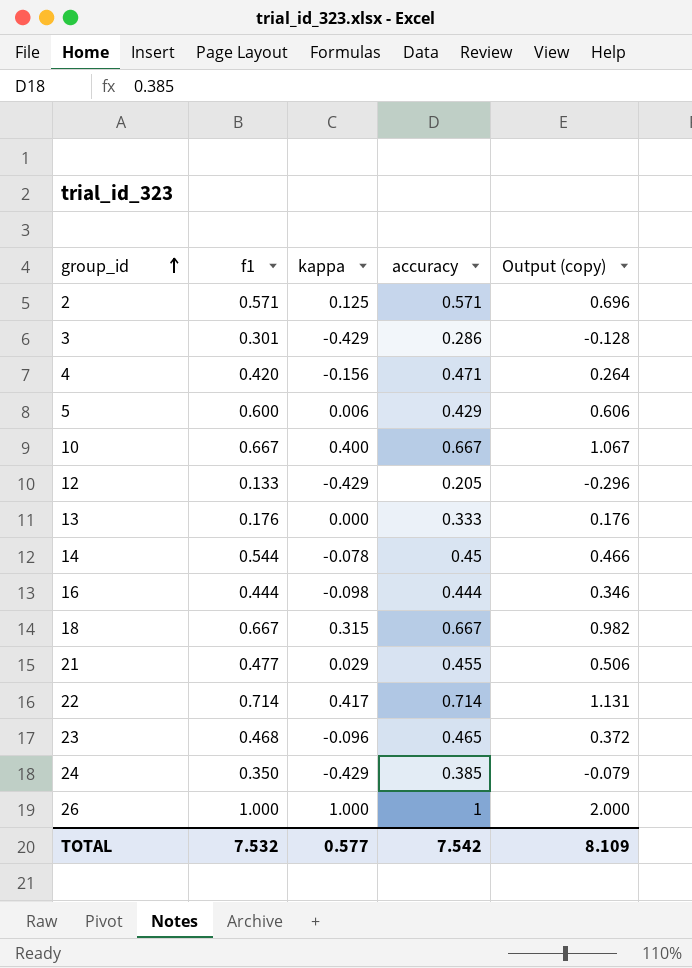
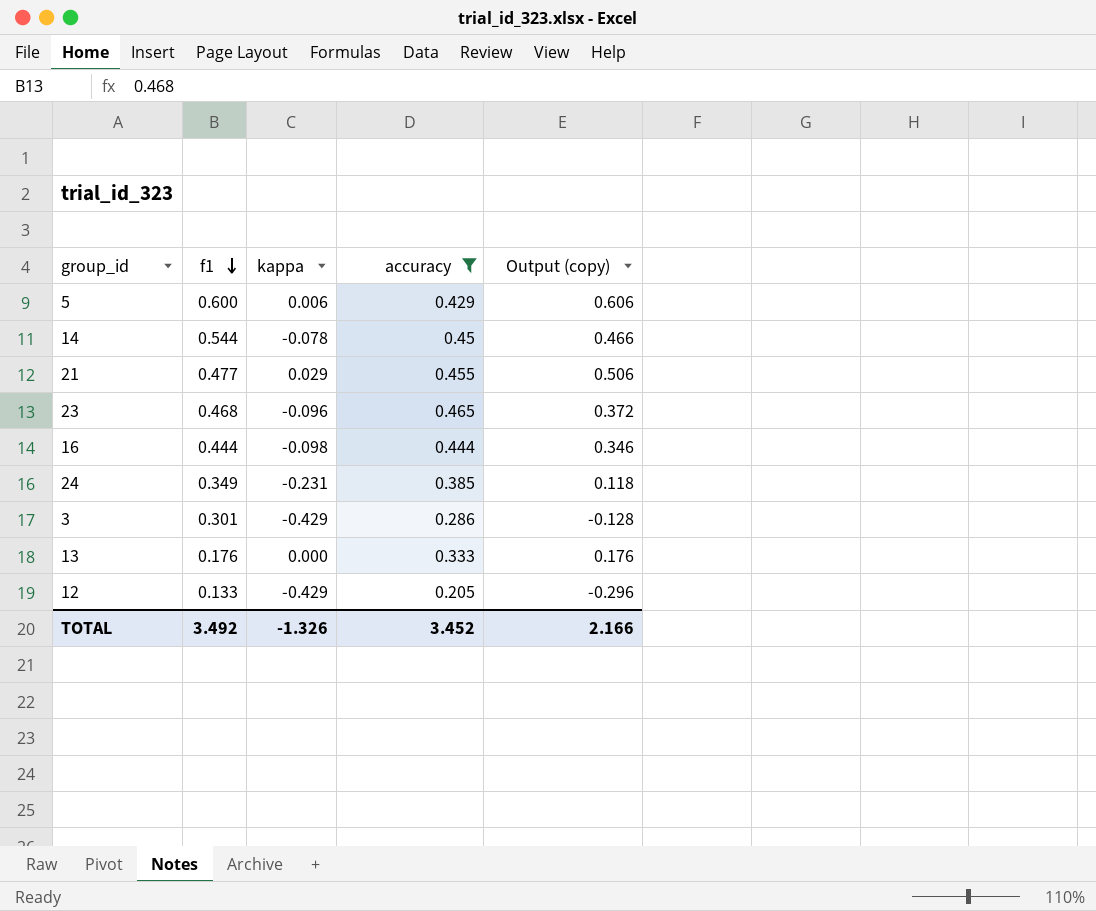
filter: none -> accuracy <= 0.465
row order: group_id ascending -> f1 descending
24 | f1: 0.350 -> 0.349
24 | kappa: -0.429 -> -0.231
24 | Output (copy): -0.079 -> 0.118
TOTAL | f1: 7.532 -> 3.492
TOTAL | kappa: 0.577 -> -1.326
TOTAL | accuracy: 7.542 -> 3.452
TOTAL | Output (copy): 8.109 -> 2.166

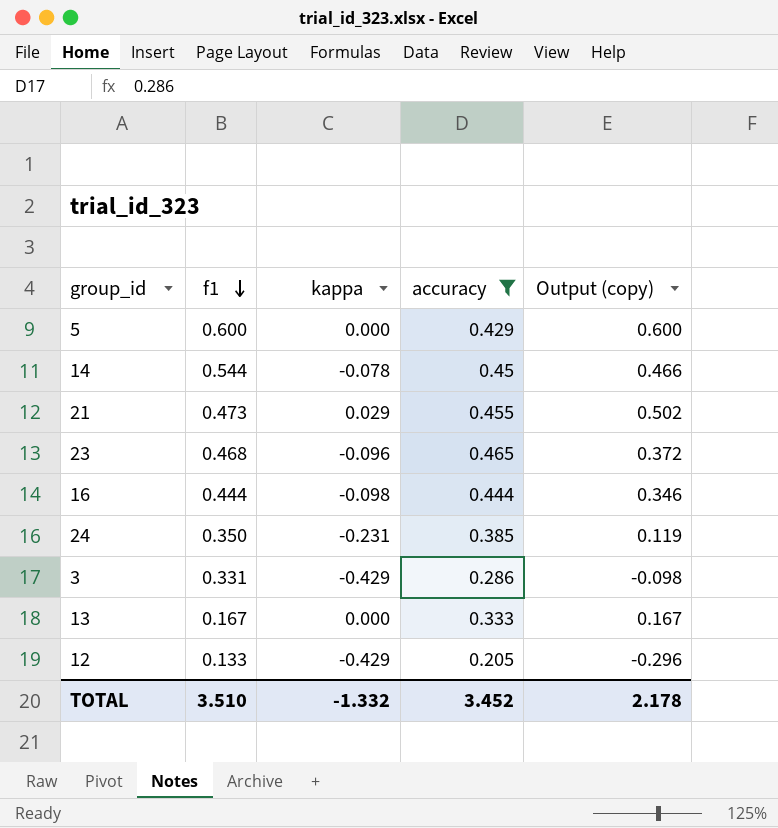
5 | kappa: 0.006 -> 0.000
5 | Output (copy): 0.606 -> 0.600
21 | f1: 0.477 -> 0.473
21 | Output (copy): 0.506 -> 0.502
24 | f1: 0.349 -> 0.350
24 | Output (copy): 0.118 -> 0.119
3 | f1: 0.301 -> 0.331
3 | Output (copy): -0.128 -> -0.098
13 | f1: 0.176 -> 0.167
13 | Output (copy): 0.176 -> 0.167
TOTAL | f1: 3.492 -> 3.510
TOTAL | kappa: -1.326 -> -1.332
TOTAL | Output (copy): 2.166 -> 2.178

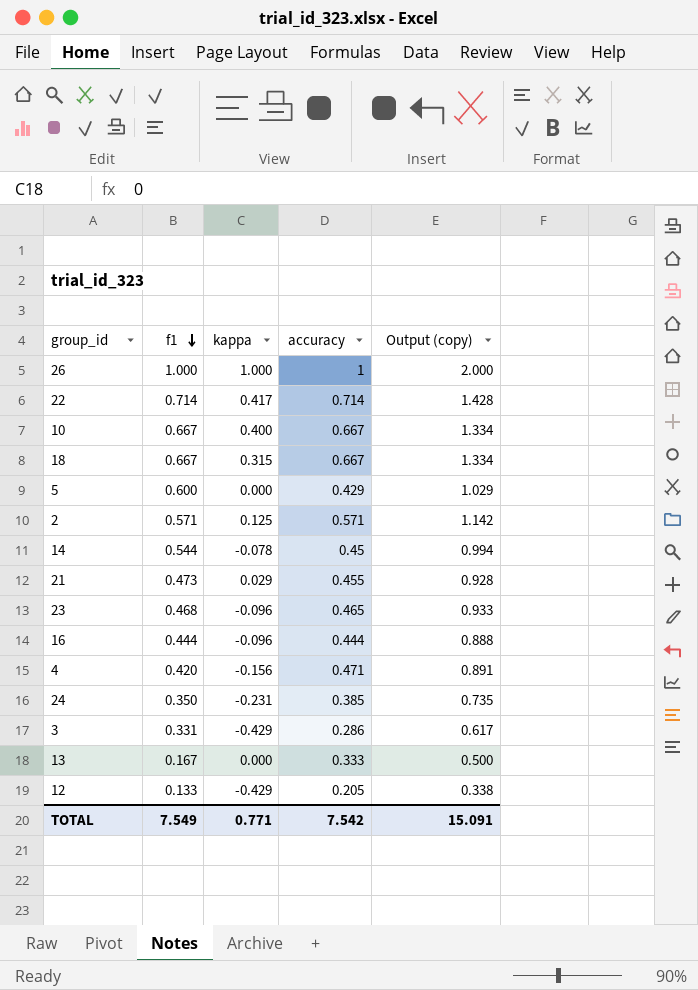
filter: accuracy <= 0.465 -> none
column Output (copy) | formula: [f1] + [kappa] -> [f1] + [accuracy]
16 | kappa: -0.098 -> -0.096
TOTAL | f1: 3.510 -> 7.549
TOTAL | kappa: -1.332 -> 0.771
TOTAL | accuracy: 3.452 -> 7.542
TOTAL | Output (copy): 2.178 -> 15.091

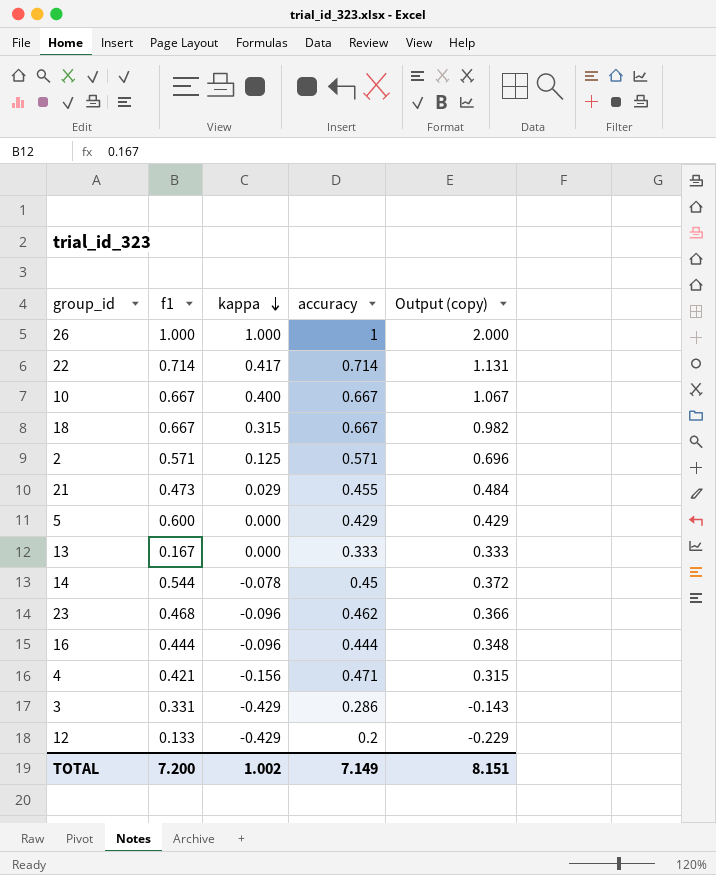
row order: f1 descending -> kappa descending
column Output (copy) | formula: [f1] + [accuracy] -> [kappa] + [accuracy]
row 24: 0.350 | -0.231 | 0.385 | 0.735 -> none
23 | accuracy: 0.465 -> 0.462
4 | f1: 0.420 -> 0.421
12 | accuracy: 0.205 -> 0.2
TOTAL | f1: 7.549 -> 7.200
TOTAL | kappa: 0.771 -> 1.002
TOTAL | accuracy: 7.542 -> 7.149
TOTAL | Output (copy): 15.091 -> 8.151

